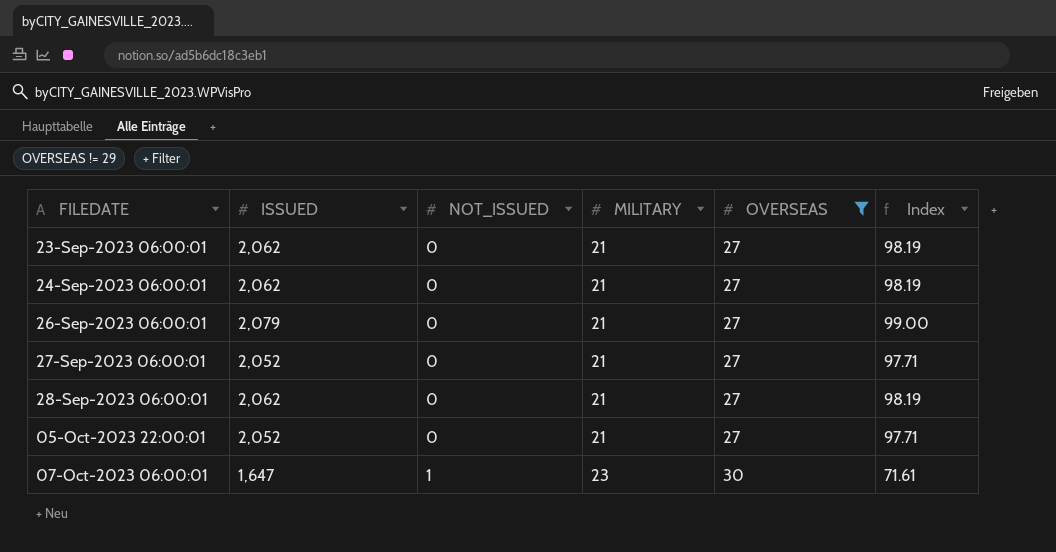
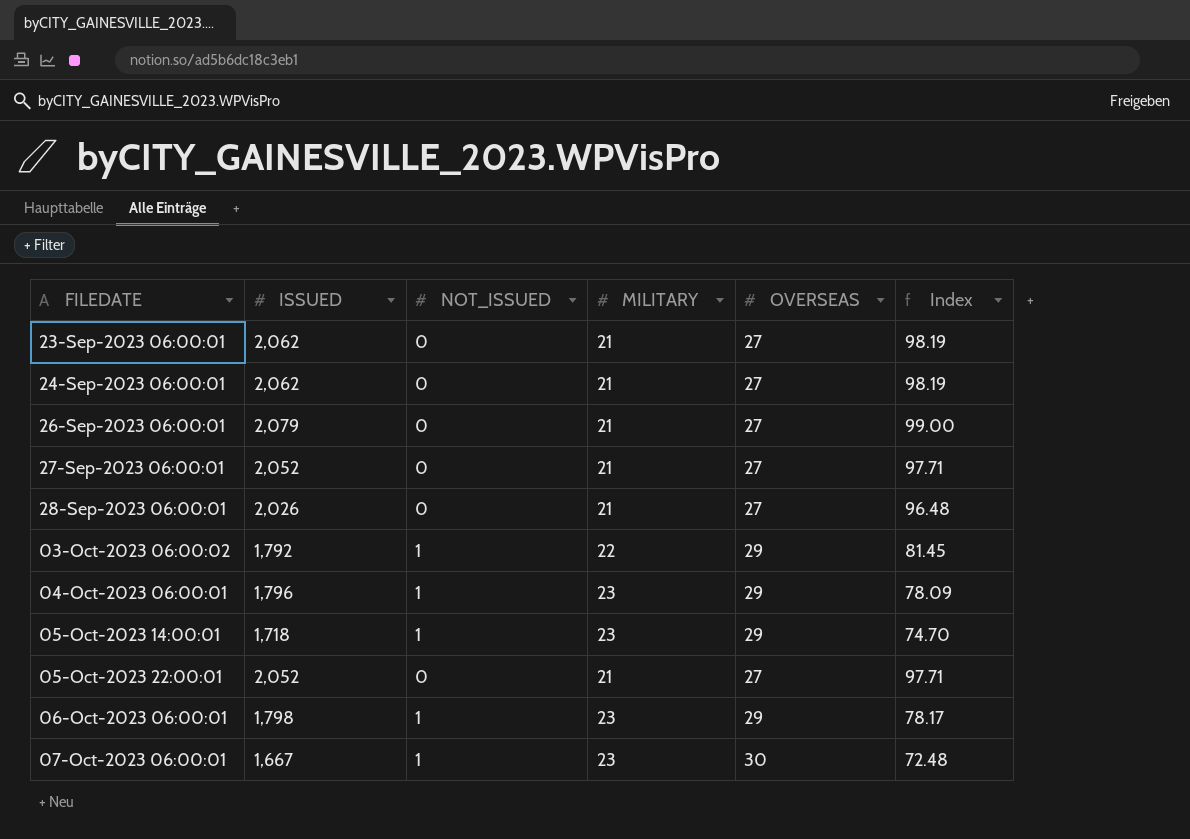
filter: OVERSEAS != 29 -> none
28-Sep-2023 06:00:01 | ISSUED: 2,062 -> 2,026
28-Sep-2023 06:00:01 | Index: 98.19 -> 96.48
07-Oct-2023 06:00:01 | ISSUED: 1,647 -> 1,667
07-Oct-2023 06:00:01 | Index: 71.61 -> 72.48

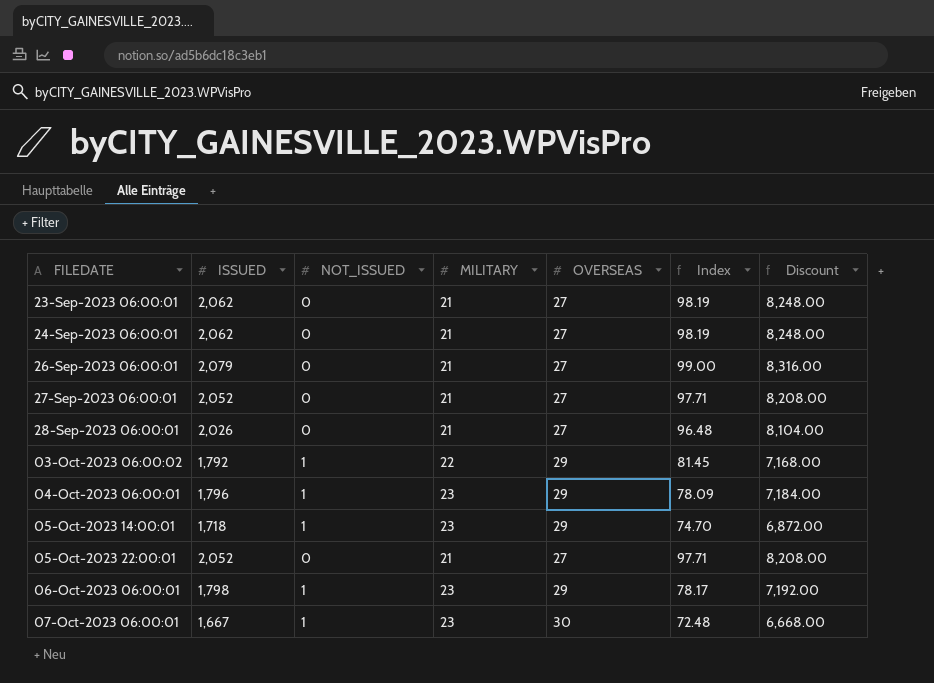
column Discount | formula: none -> [ISSUED] * 4

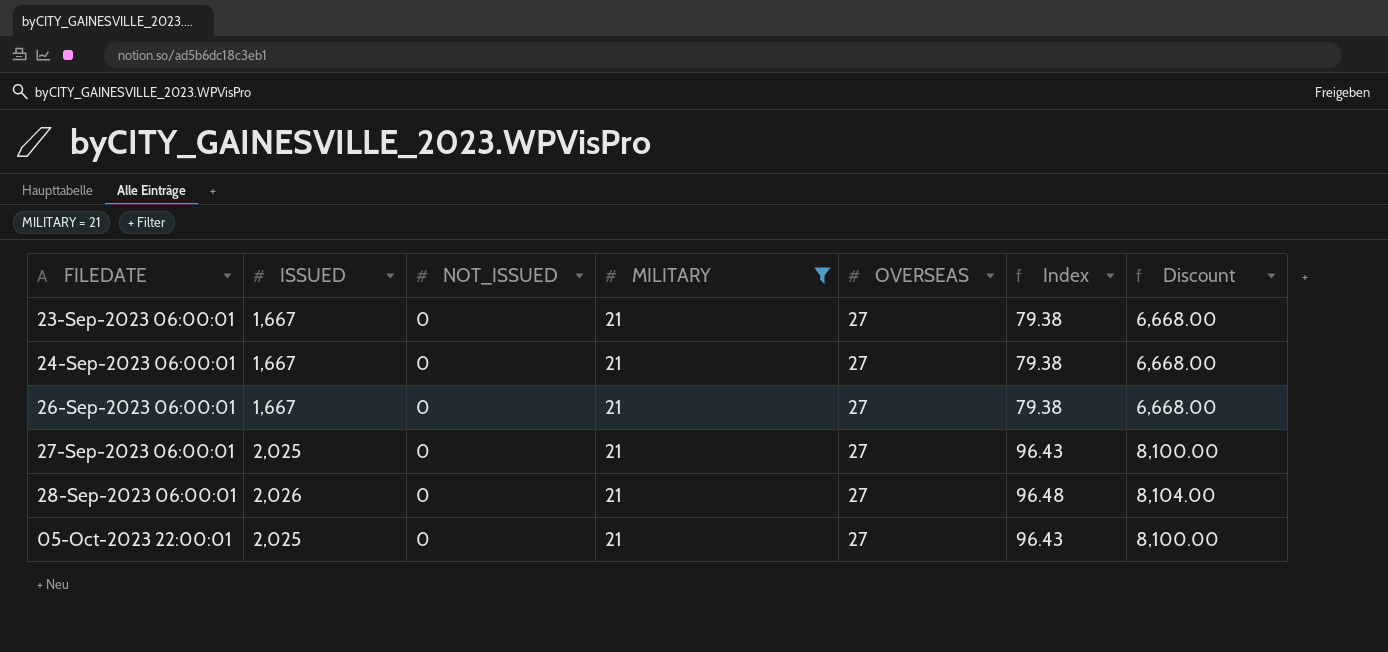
filter: none -> MILITARY = 21
23-Sep-2023 06:00:01 | ISSUED: 2,062 -> 1,667
23-Sep-2023 06:00:01 | Index: 98.19 -> 79.38
23-Sep-2023 06:00:01 | Discount: 8,248.00 -> 6,668.00
24-Sep-2023 06:00:01 | ISSUED: 2,062 -> 1,667
24-Sep-2023 06:00:01 | Index: 98.19 -> 79.38
24-Sep-2023 06:00:01 | Discount: 8,248.00 -> 6,668.00
26-Sep-2023 06:00:01 | ISSUED: 2,079 -> 1,667
26-Sep-2023 06:00:01 | Index: 99.00 -> 79.38
26-Sep-2023 06:00:01 | Discount: 8,316.00 -> 6,668.00
27-Sep-2023 06:00:01 | ISSUED: 2,052 -> 2,025
27-Sep-2023 06:00:01 | Index: 97.71 -> 96.43
27-Sep-2023 06:00:01 | Discount: 8,208.00 -> 8,100.00
05-Oct-2023 22:00:01 | ISSUED: 2,052 -> 2,025
05-Oct-2023 22:00:01 | Index: 97.71 -> 96.43
05-Oct-2023 22:00:01 | Discount: 8,208.00 -> 8,100.00

